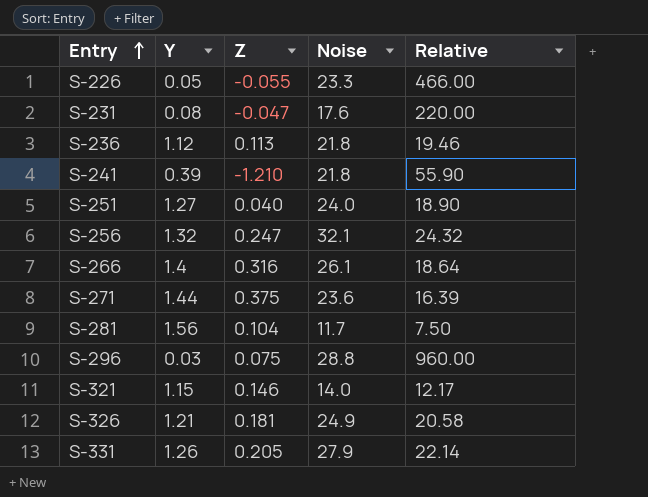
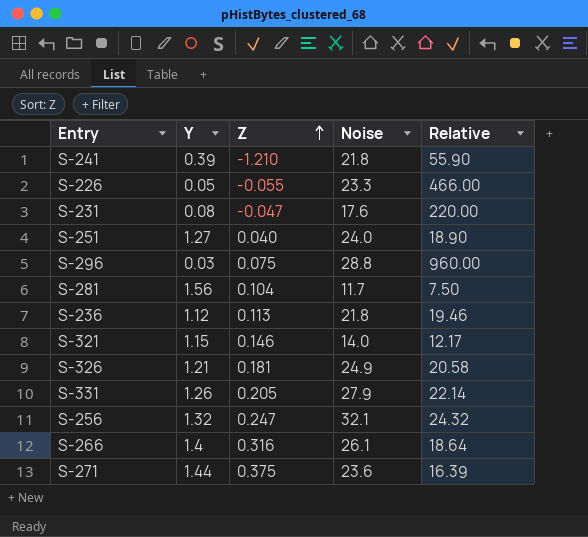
row order: Entry ascending -> Z ascending

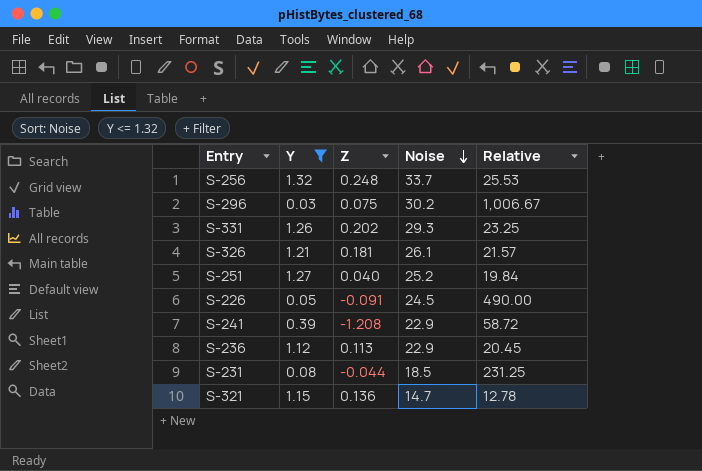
filter: none -> Y <= 1.32
row order: Z ascending -> Noise descending
S-256 | Z: 0.247 -> 0.248
S-256 | Noise: 32.1 -> 33.7
S-256 | Relative: 24.32 -> 25.53
S-296 | Noise: 28.8 -> 30.2
S-296 | Relative: 960.00 -> 1,006.67
S-331 | Z: 0.205 -> 0.202
S-331 | Noise: 27.9 -> 29.3
S-331 | Relative: 22.14 -> 23.25
S-326 | Noise: 24.9 -> 26.1
S-326 | Relative: 20.58 -> 21.57
S-251 | Noise: 24.0 -> 25.2
S-251 | Relative: 18.90 -> 19.84
S-226 | Z: -0.055 -> -0.091
S-226 | Noise: 23.3 -> 24.5
S-226 | Relative: 466.00 -> 490.00
S-241 | Z: -1.210 -> -1.208
S-241 | Noise: 21.8 -> 22.9
S-241 | Relative: 55.90 -> 58.72
S-236 | Noise: 21.8 -> 22.9
S-236 | Relative: 19.46 -> 20.45
S-231 | Z: -0.047 -> -0.044
S-231 | Noise: 17.6 -> 18.5
S-231 | Relative: 220.00 -> 231.25
S-321 | Z: 0.146 -> 0.136
S-321 | Noise: 14.0 -> 14.7
S-321 | Relative: 12.17 -> 12.78

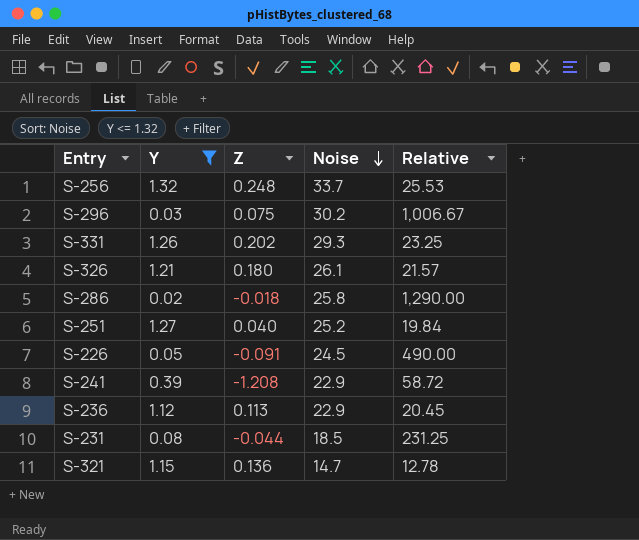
S-326 | Z: 0.181 -> 0.180
row S-286: none -> 0.02 | -0.018 | 25.8 | 1,290.00

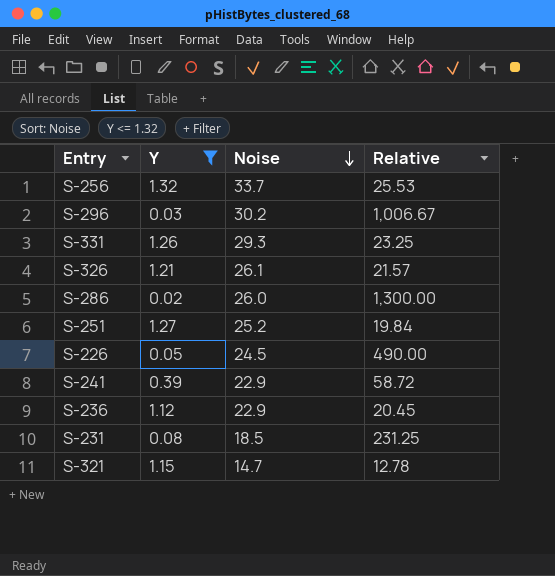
column Z | position: 3 -> none
S-286 | Noise: 25.8 -> 26.0
S-286 | Relative: 1,290.00 -> 1,300.00

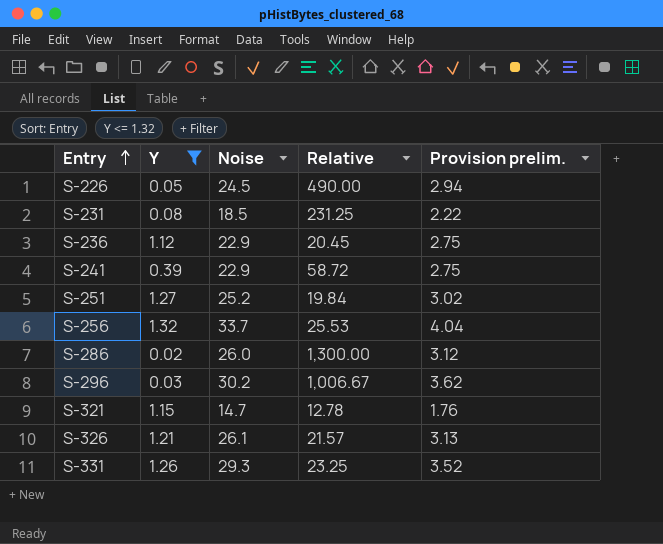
row order: Noise descending -> Entry ascending
column Provision prelim. | formula: none -> [Noise] * 0.12

